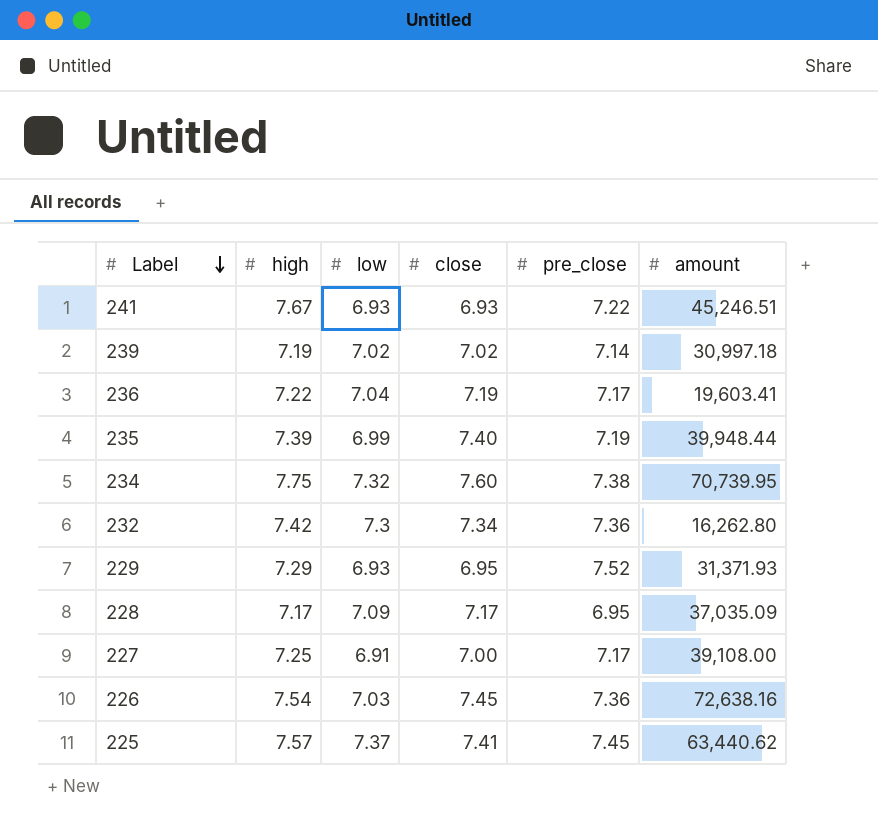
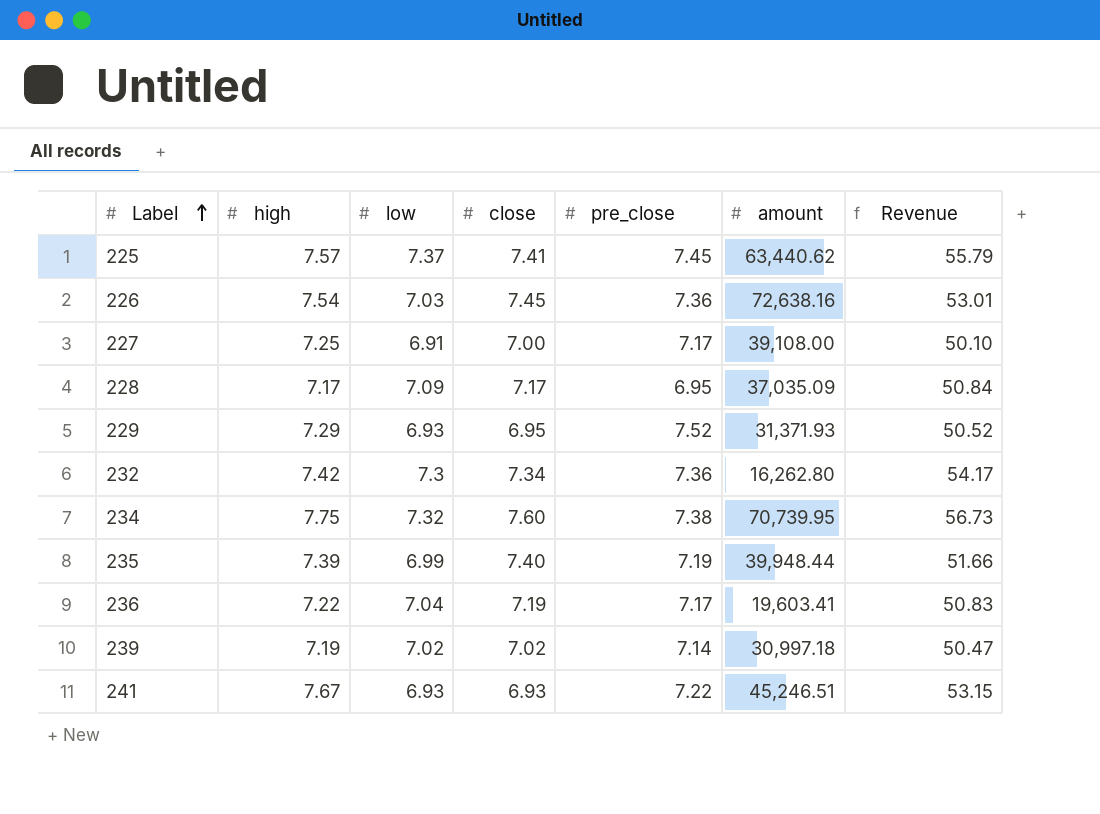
row order: Label descending -> Label ascending
column Revenue | formula: none -> [high] * [low]

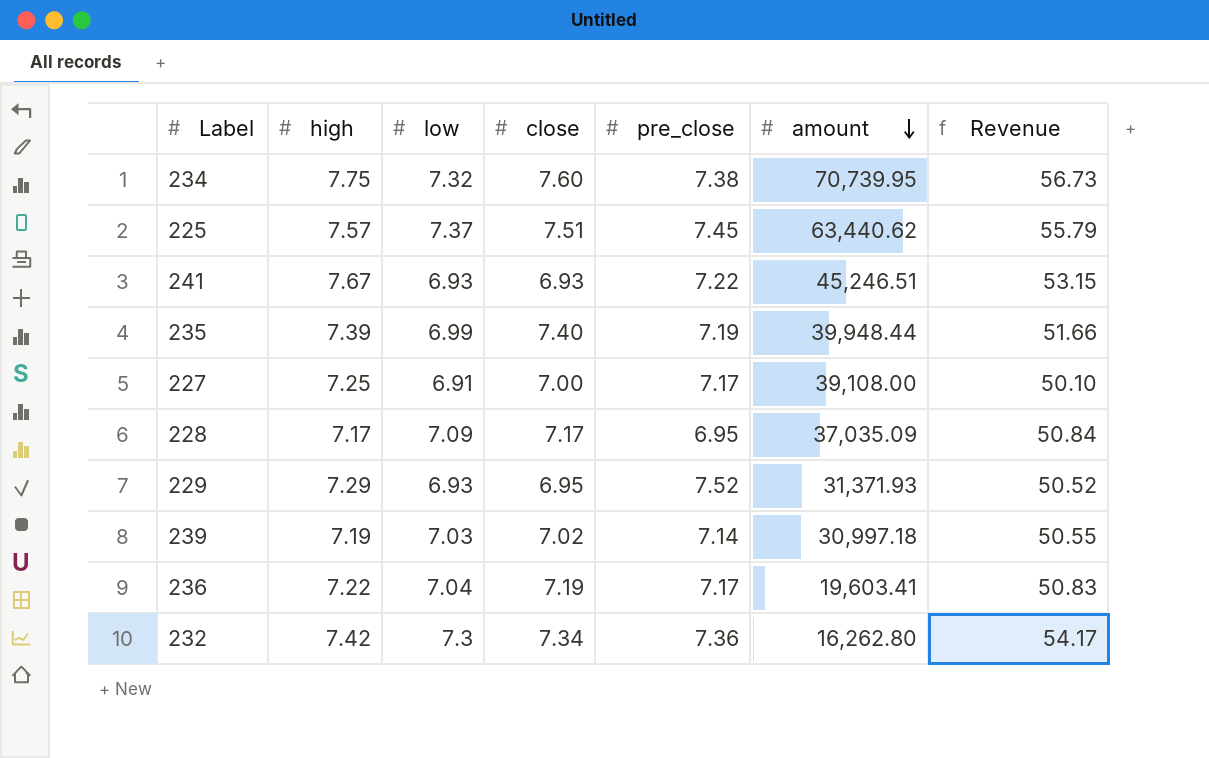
row order: Label ascending -> amount descending
row 226: 7.54 | 7.03 | 7.45 | 7.36 | 72,638.16 | 53.01 -> none
225 | close: 7.41 -> 7.51
239 | low: 7.02 -> 7.03
239 | Revenue: 50.47 -> 50.55

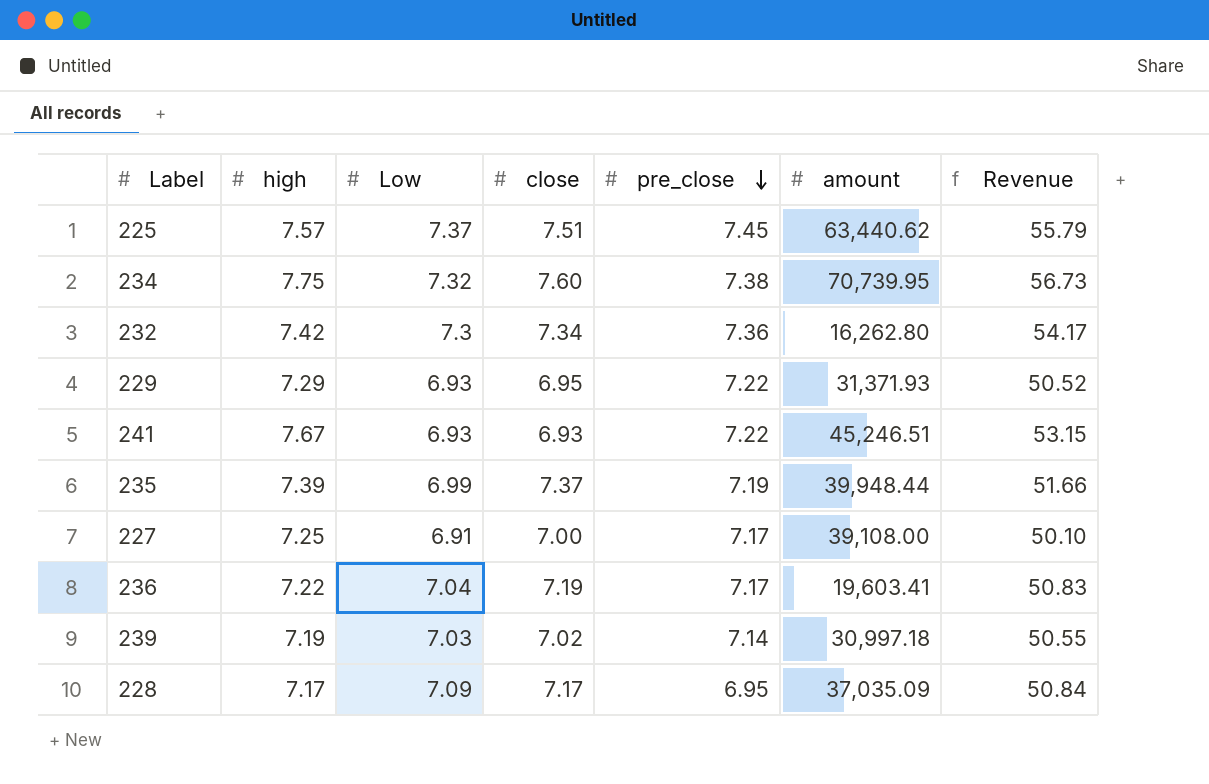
row order: amount descending -> pre_close descending
column name: low -> Low
229 | pre_close: 7.52 -> 7.22
235 | close: 7.40 -> 7.37

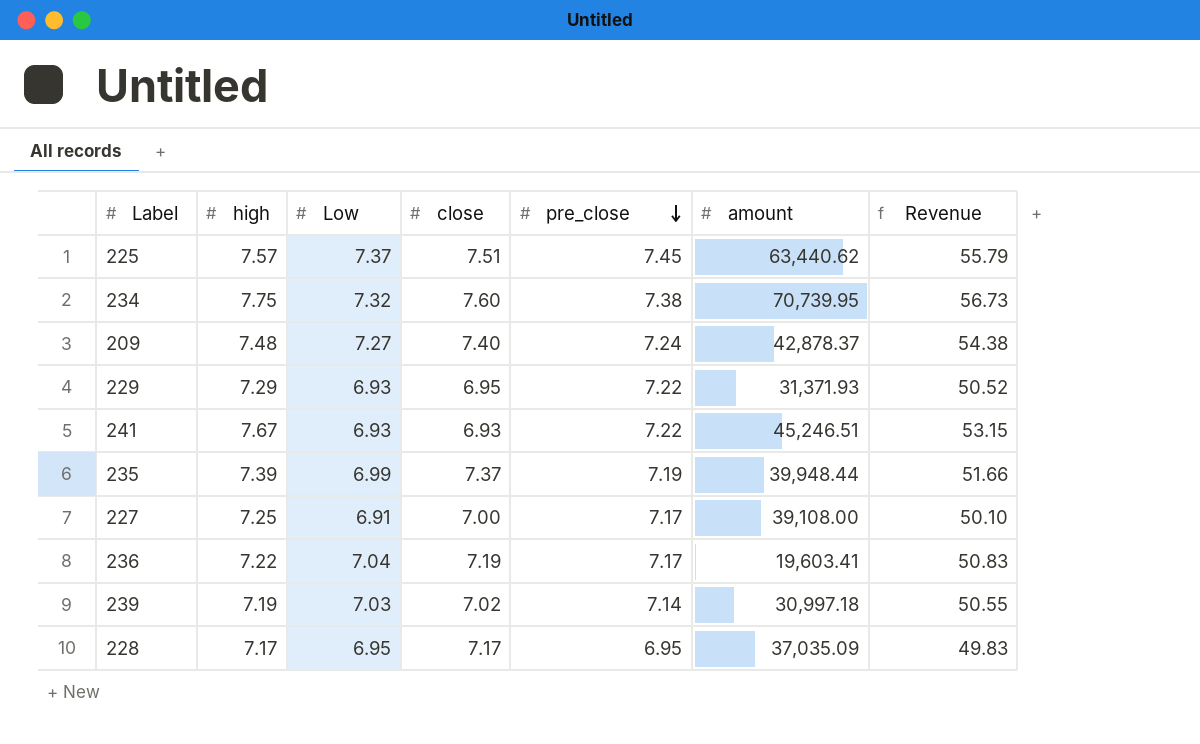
row 232: 7.42 | 7.3 | 7.34 | 7.36 | 16,262.80 | 54.17 -> none
row 209: none -> 7.48 | 7.27 | 7.40 | 7.24 | 42,878.37 | 54.38
228 | Low: 7.09 -> 6.95
228 | Revenue: 50.84 -> 49.83

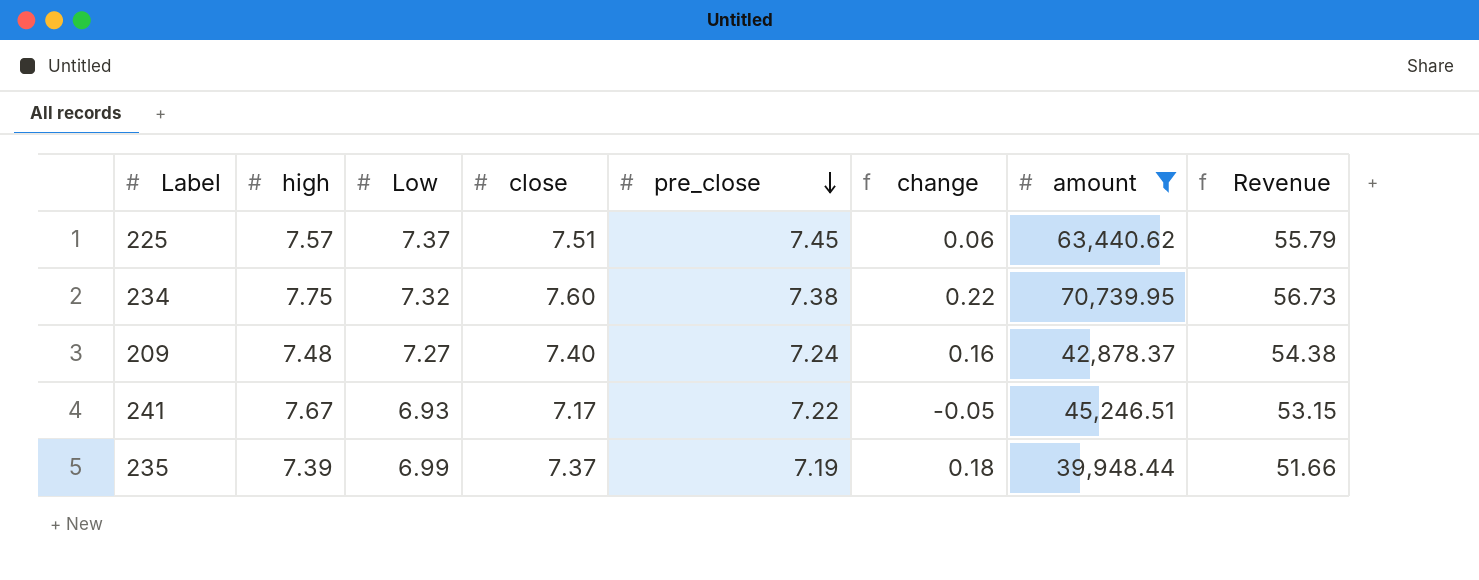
filter: none -> amount >= 39,948.44
column change | formula: none -> [close] - [pre_close]
241 | close: 6.93 -> 7.17

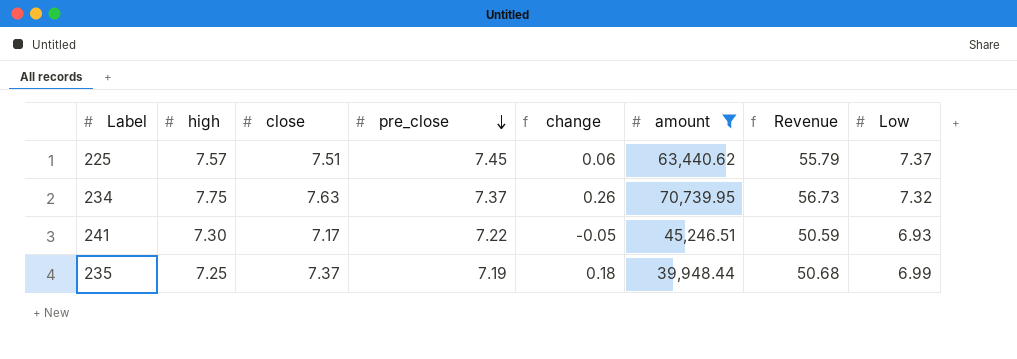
column Low | position: 3 -> 8
row 209: 7.48 | 7.27 | 7.40 | 7.24 | 0.16 | 42,878.37 | 54.38 -> none
234 | close: 7.60 -> 7.63
234 | pre_close: 7.38 -> 7.37
234 | change: 0.22 -> 0.26
241 | high: 7.67 -> 7.30
241 | Revenue: 53.15 -> 50.59
235 | high: 7.39 -> 7.25
235 | Revenue: 51.66 -> 50.68

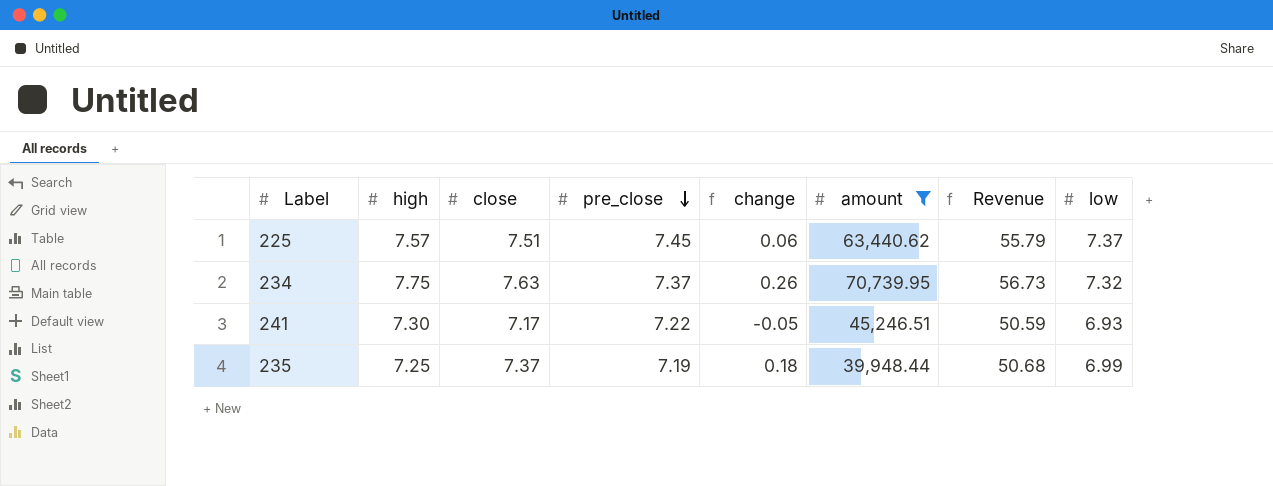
column name: Low -> low

